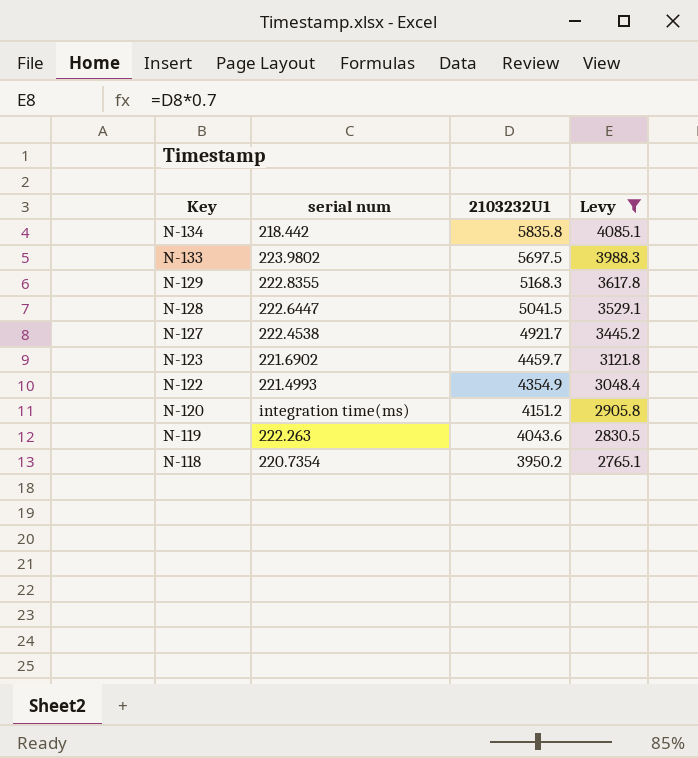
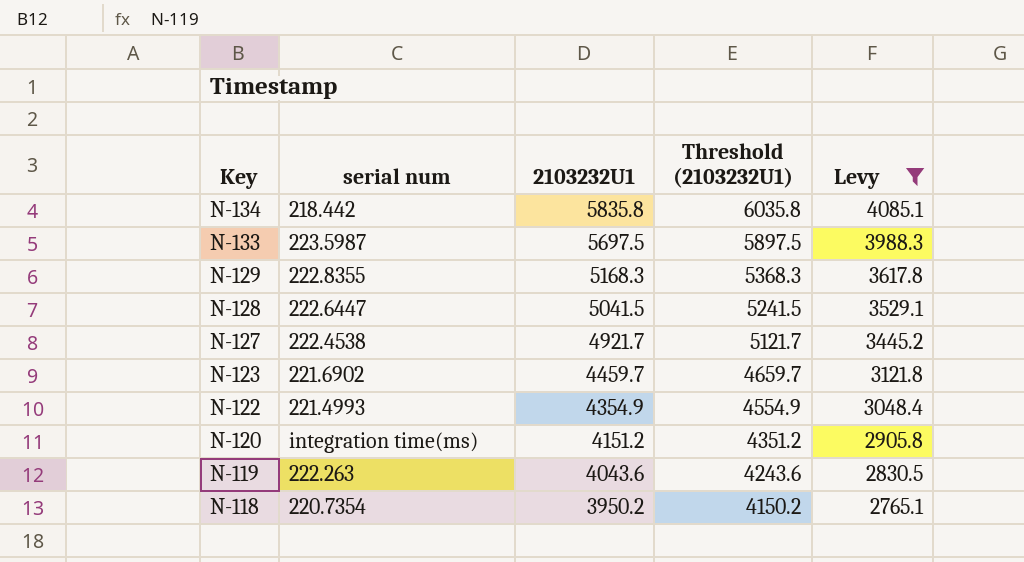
column Threshold (2103232U1) | formula: none -> [2103232U1] + 200
N-133 | serial num: 223.9802 -> 223.5987

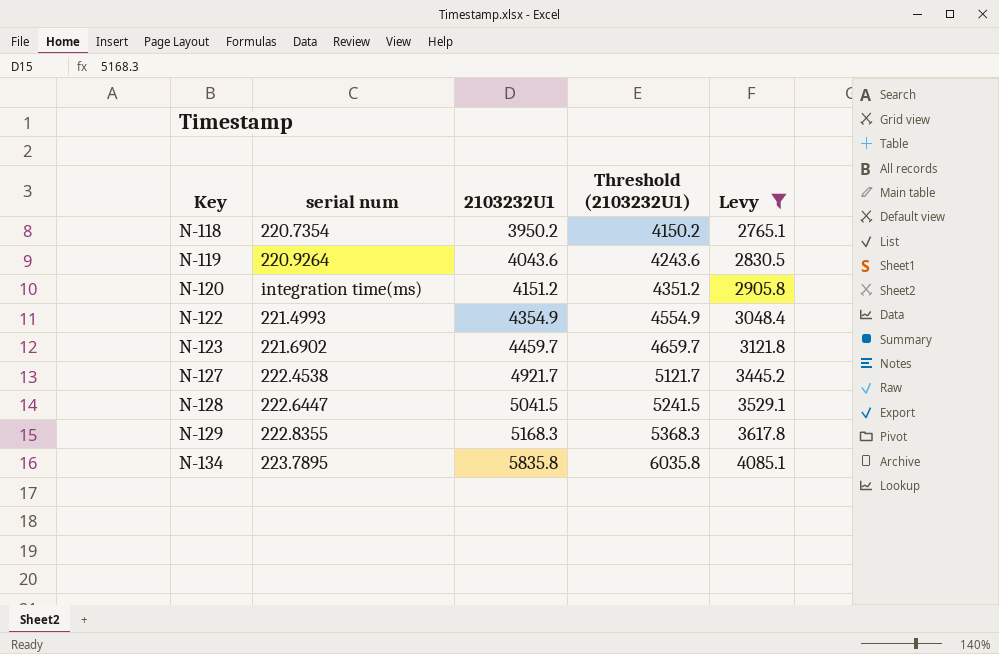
row order: Key descending -> Key ascending
row N-133: 223.5987 | 5697.5 | 5897.5 | 3988.3 -> none
N-119 | serial num: 222.263 -> 220.9264
N-134 | serial num: 218.442 -> 223.7895

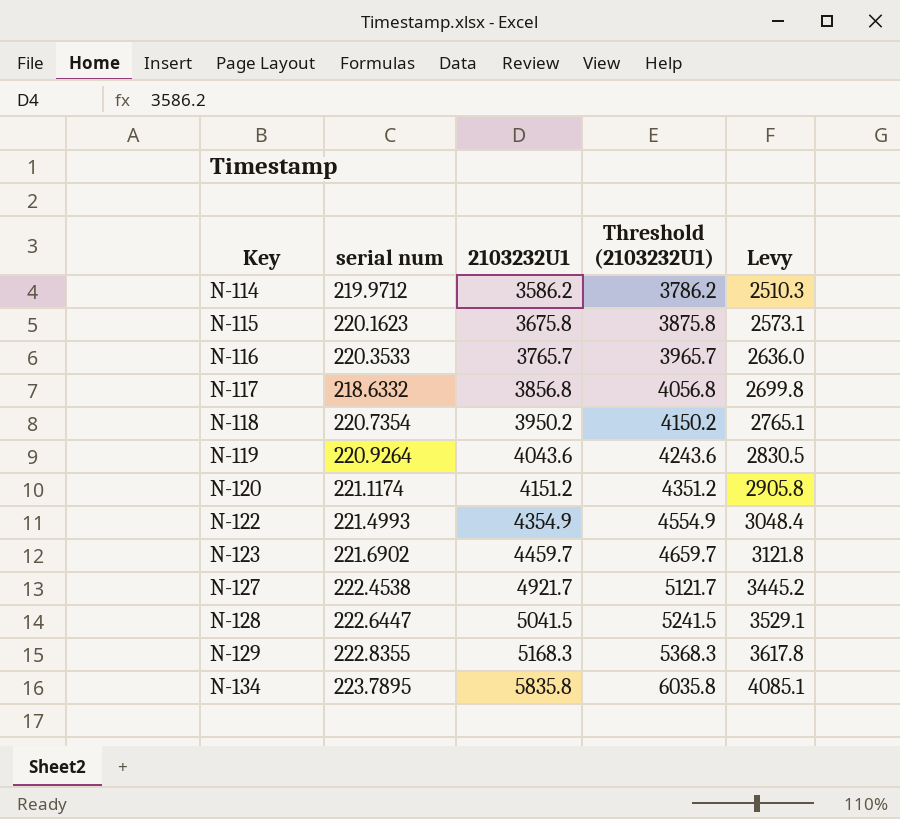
filter: Levy >= 2765.1 -> none
N-120 | serial num: integration time(ms) -> 221.1174

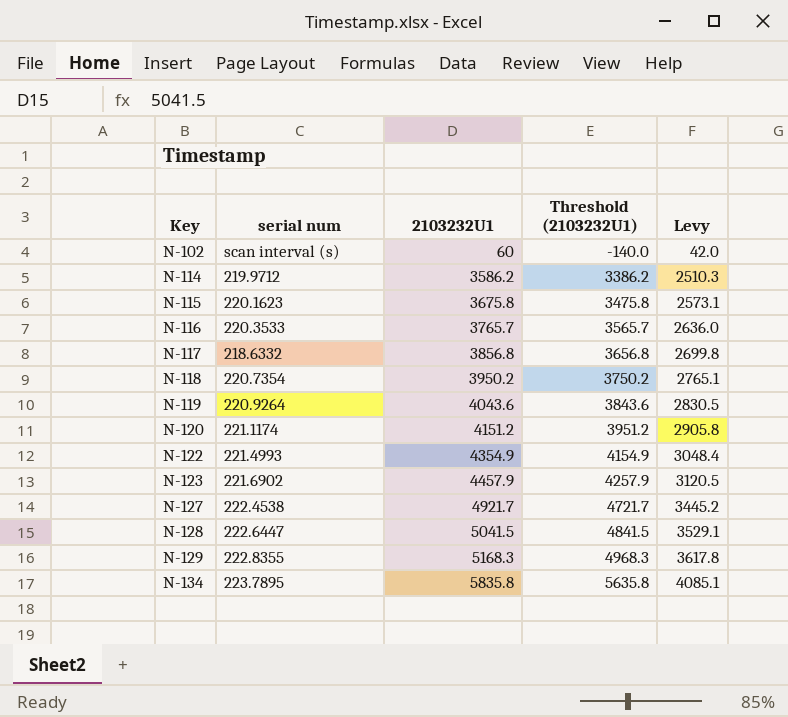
column Threshold (2103232U1) | formula: [2103232U1] + 200 -> [2103232U1] - 200
row N-102: none -> scan interval (s) | 60 | -140.0 | 42.0
N-123 | 2103232U1: 4459.7 -> 4457.9
N-123 | Levy: 3121.8 -> 3120.5

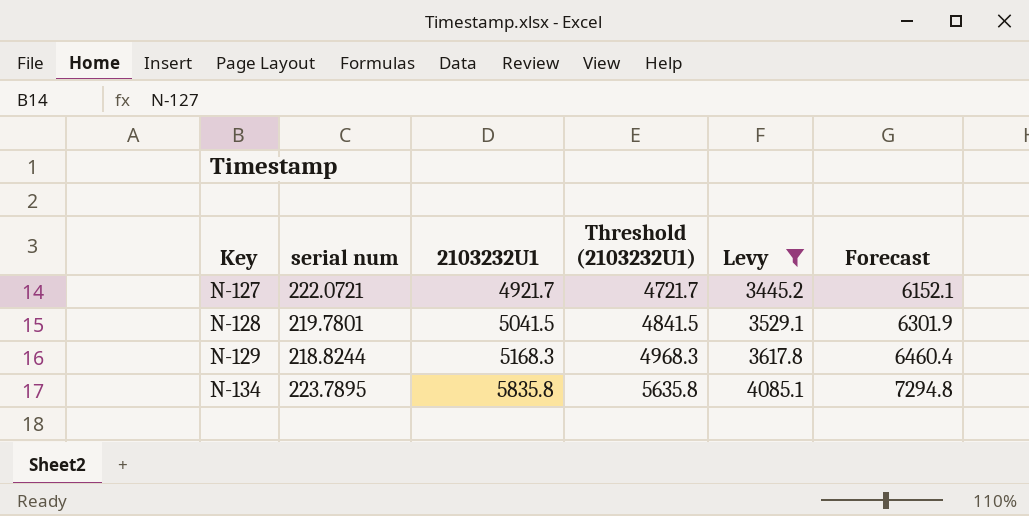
filter: none -> Levy >= 3445.2
column Forecast | formula: none -> [2103232U1] * 1.25
N-127 | serial num: 222.4538 -> 222.0721
N-128 | serial num: 222.6447 -> 219.7801
N-129 | serial num: 222.8355 -> 218.8244

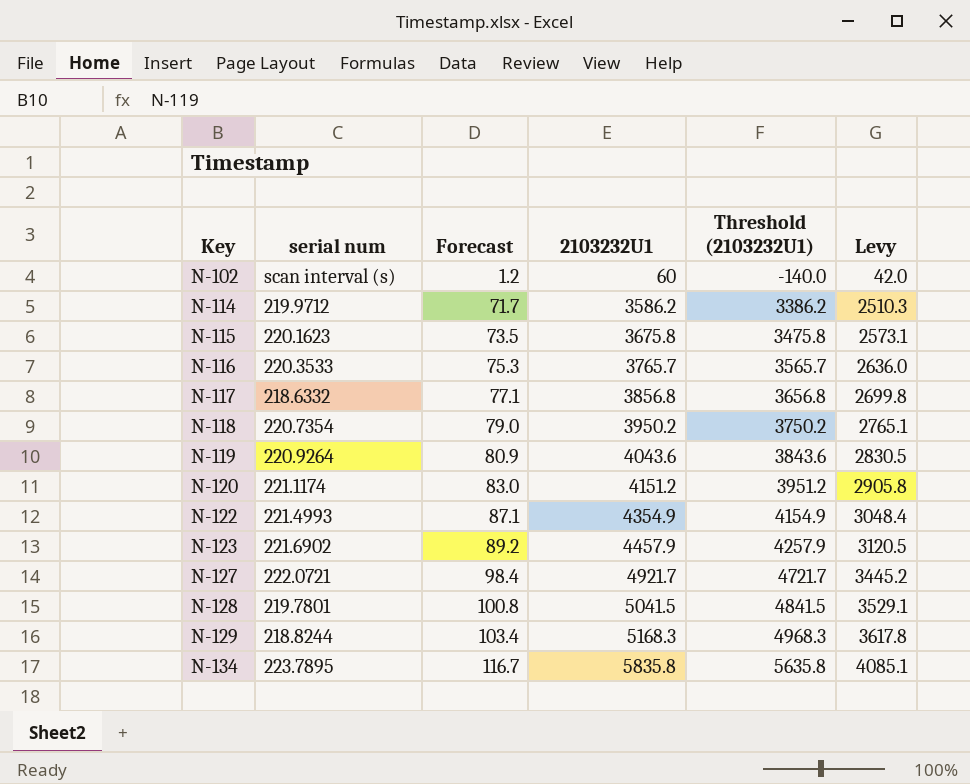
filter: Levy >= 3445.2 -> none
column Forecast | formula: [2103232U1] * 1.25 -> [2103232U1] * 0.02
column Forecast | position: 6 -> 3

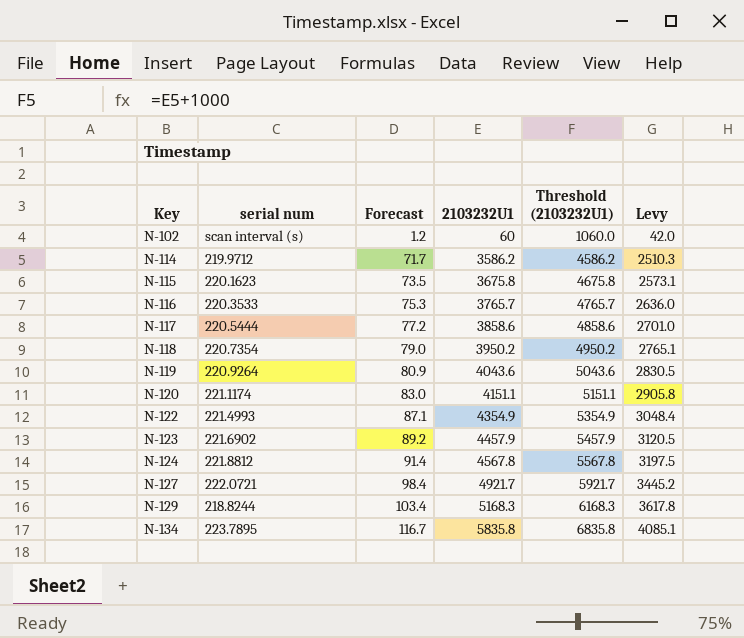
column Threshold (2103232U1) | formula: [2103232U1] - 200 -> [2103232U1] + 1000
row N-128: 219.7801 | 100.8 | 5041.5 | 4841.5 | 3529.1 -> none
N-117 | serial num: 218.6332 -> 220.5444
N-117 | Forecast: 77.1 -> 77.2
N-117 | 2103232U1: 3856.8 -> 3858.6
N-117 | Levy: 2699.8 -> 2701.0
N-120 | 2103232U1: 4151.2 -> 4151.1
row N-124: none -> 221.8812 | 91.4 | 4567.8 | 5567.8 | 3197.5

